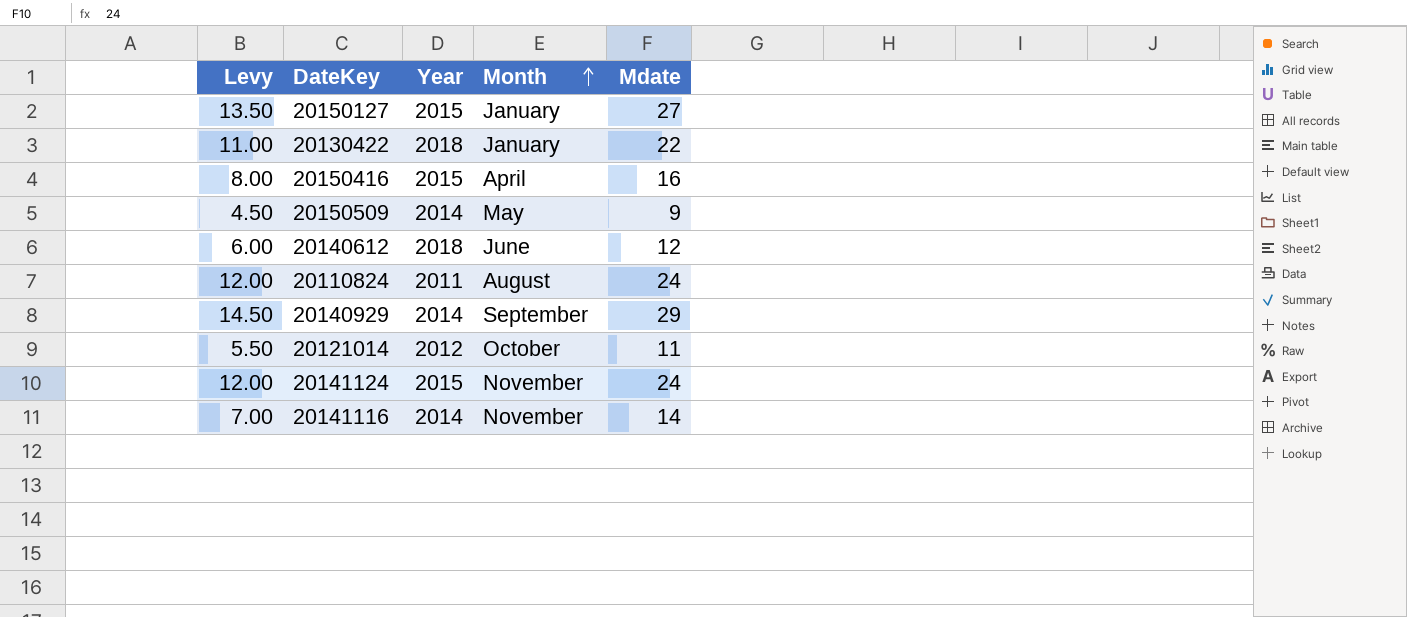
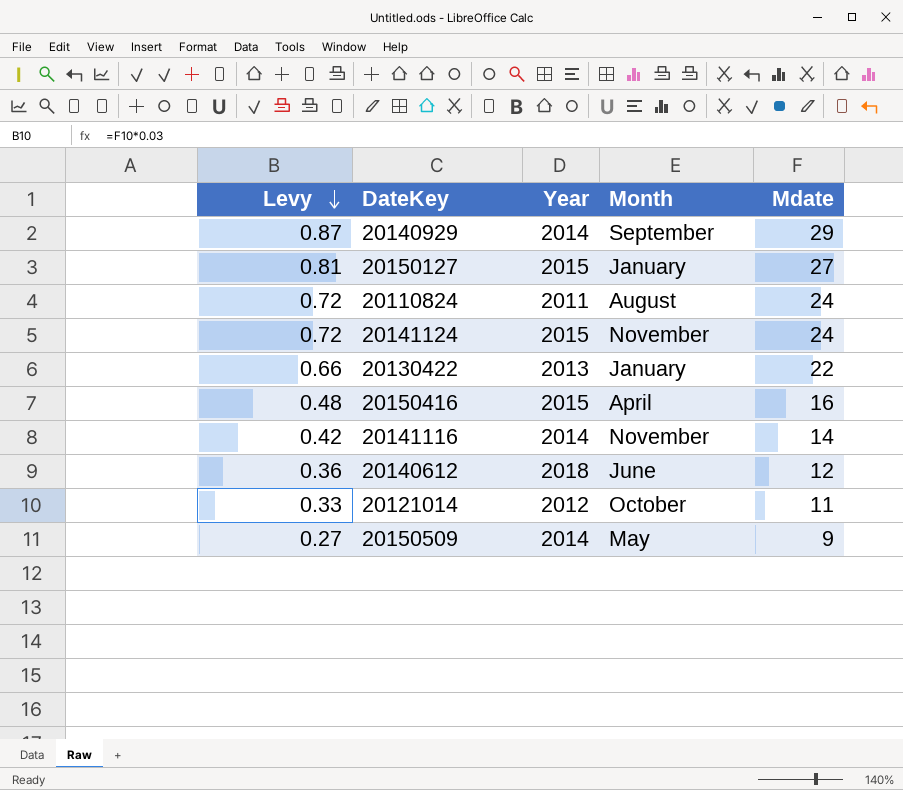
row order: Month ascending -> Levy descending
column Levy | formula: [Mdate] * 0.5 -> [Mdate] * 0.03
20130422 | Year: 2018 -> 2013

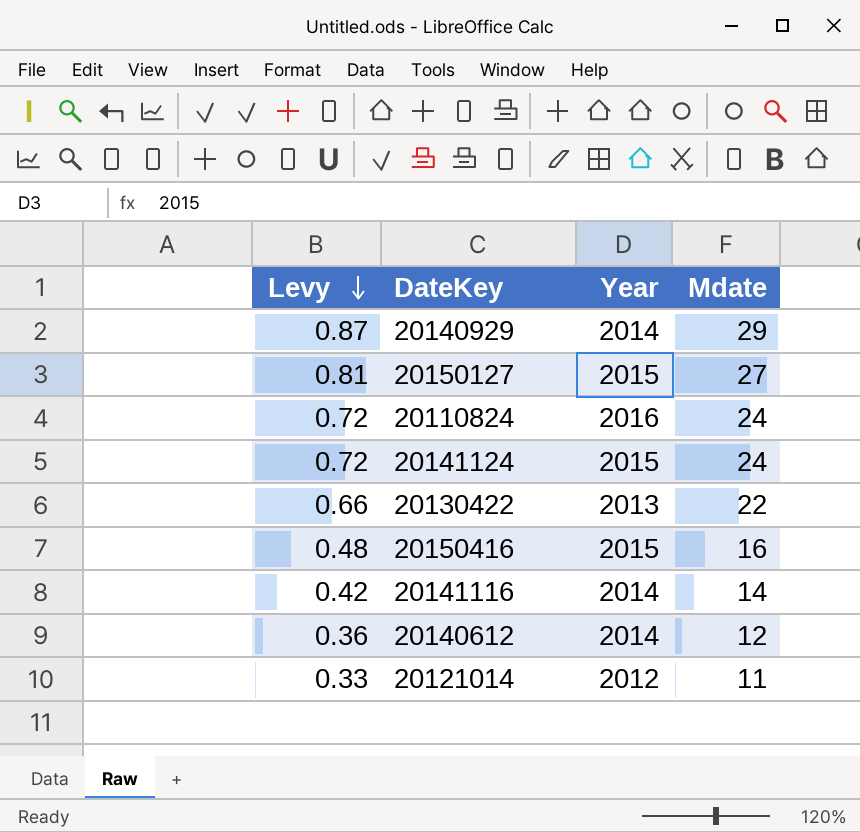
column Month | position: 4 -> none
row 20150509: 0.27 | 2014 | May | 9 -> none
20110824 | Year: 2011 -> 2016
20140612 | Year: 2018 -> 2014

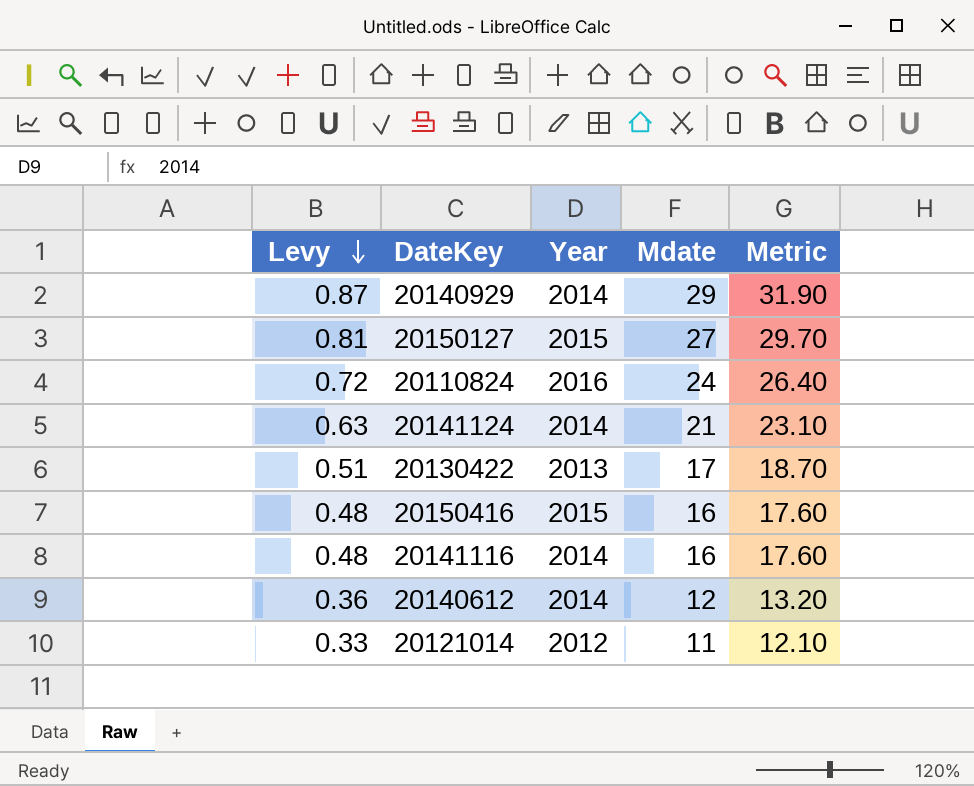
column Metric | formula: none -> [Mdate] * 1.1
20141124 | Levy: 0.72 -> 0.63
20141124 | Year: 2015 -> 2014
20141124 | Mdate: 24 -> 21
20130422 | Levy: 0.66 -> 0.51
20130422 | Mdate: 22 -> 17
20141116 | Levy: 0.42 -> 0.48
20141116 | Mdate: 14 -> 16

